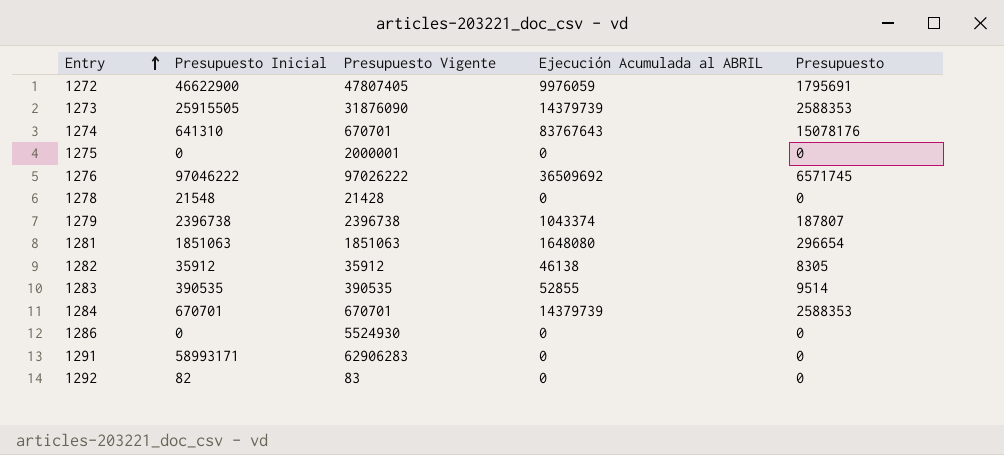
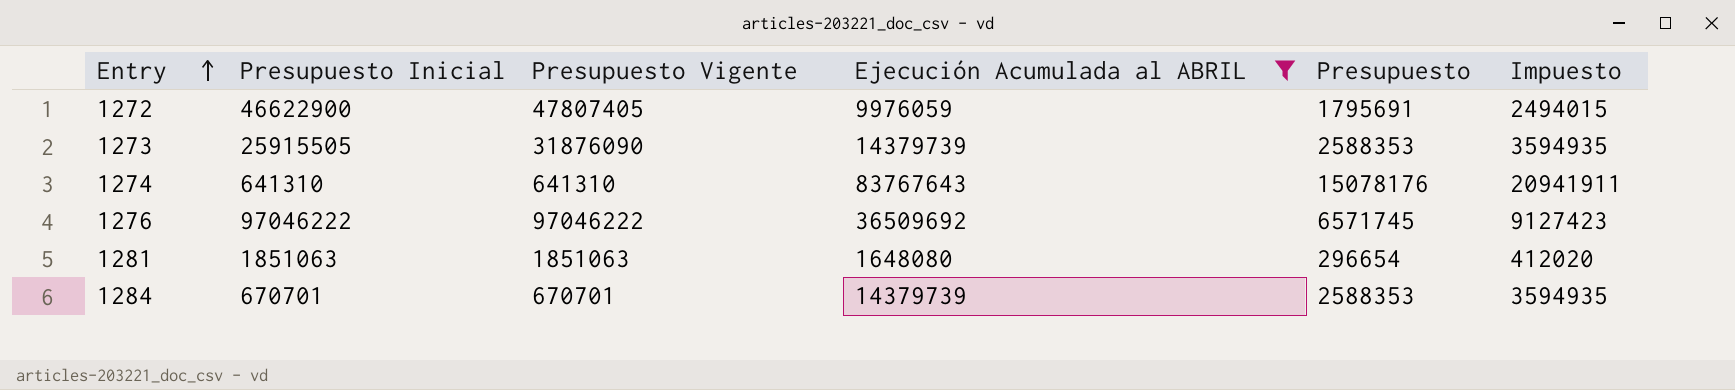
filter: none -> Ejecución Acumulada al ABRIL >= 1648080
column Impuesto | formula: none -> [Ejecución Acumulada al ABRIL] * 0,25
1274 | Presupuesto Vigente: 670701 -> 641310
1276 | Presupuesto Vigente: 97026222 -> 97046222

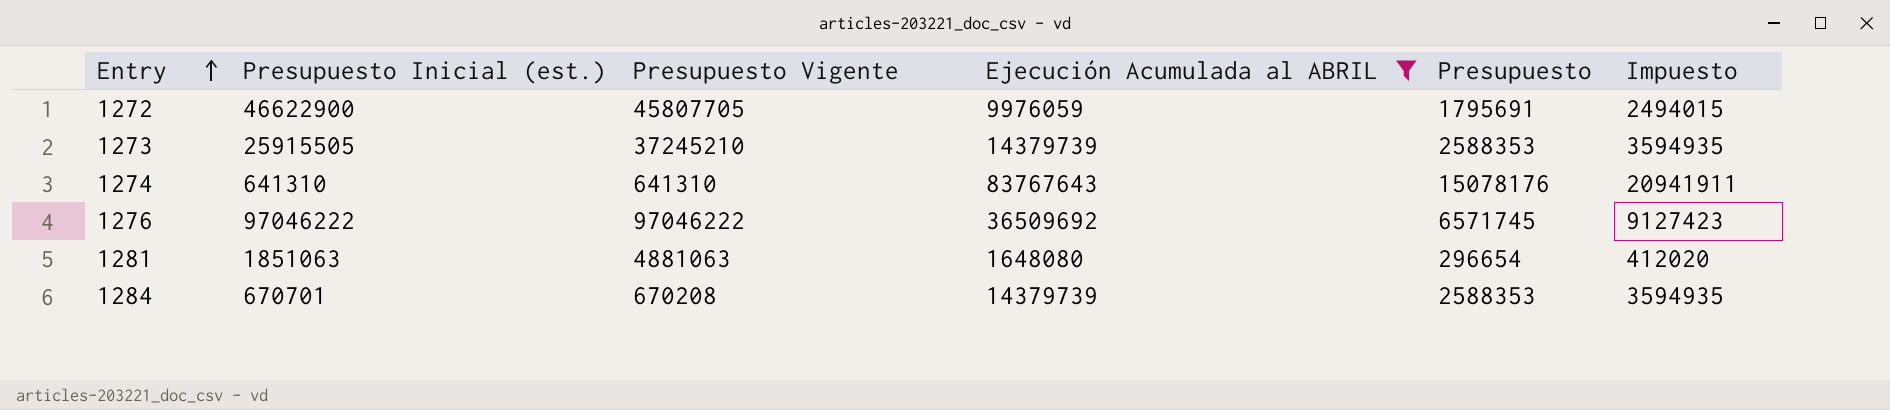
column name: Presupuesto Inicial -> Presupuesto Inicial (est.)
1272 | Presupuesto Vigente: 47807405 -> 45807705
1273 | Presupuesto Vigente: 31876090 -> 37245210
1281 | Presupuesto Vigente: 1851063 -> 4881063
1284 | Presupuesto Vigente: 670701 -> 670208

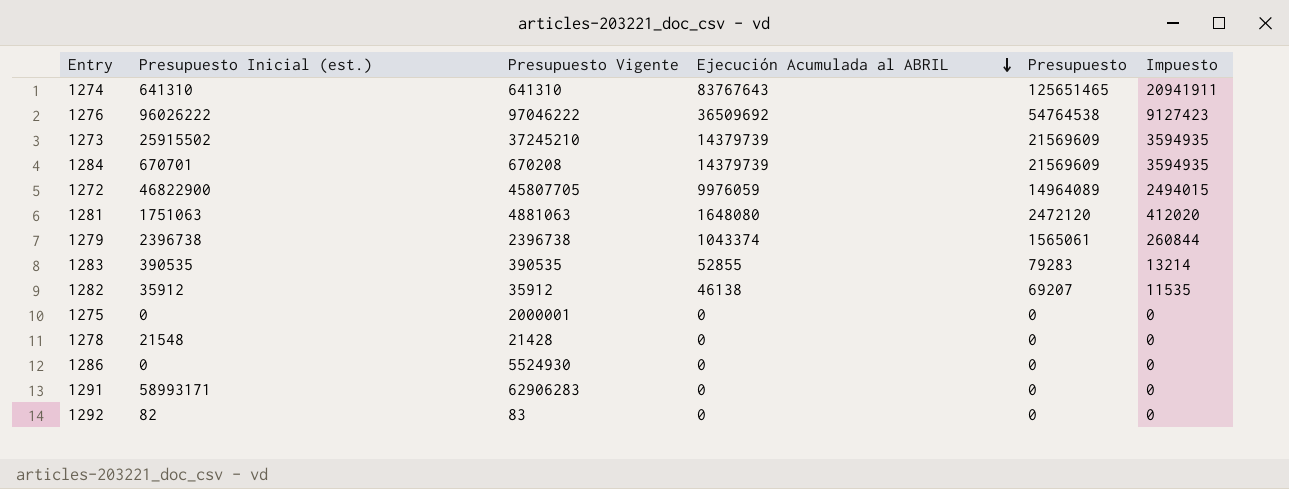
filter: Ejecución Acumulada al ABRIL >= 1648080 -> none
row order: Entry ascending -> Ejecución Acumulada al ABRIL descending
column Presupuesto | formula: [Ejecución Acumulada al ABRIL] * 0,18 -> [Ejecución Acumulada al ABRIL] * 1,5
1276 | Presupuesto Inicial (est.): 97046222 -> 96026222
1273 | Presupuesto Inicial (est.): 25915505 -> 25915502
1272 | Presupuesto Inicial (est.): 46622900 -> 46822900
1281 | Presupuesto Inicial (est.): 1851063 -> 1751063

